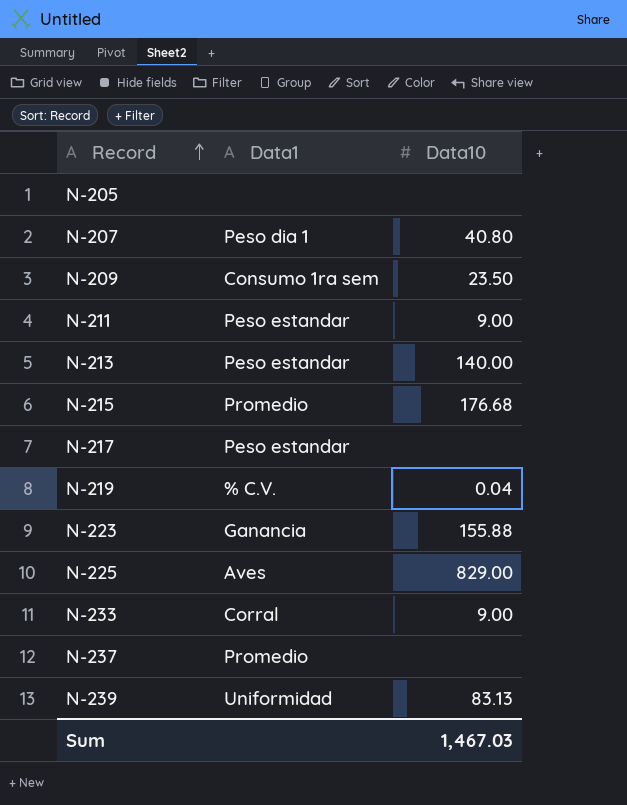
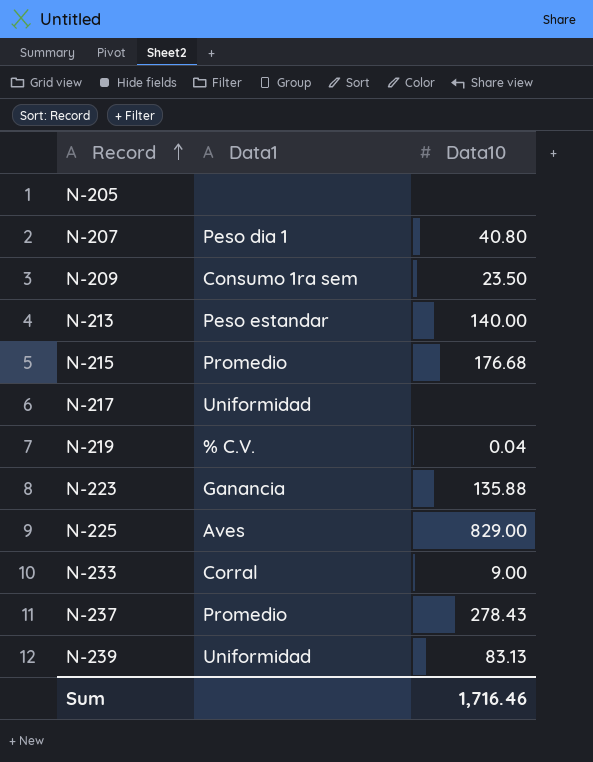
row N-211: Peso estandar | 9.00 -> none
N-217 | Data1: Peso estandar -> Uniformidad
N-223 | Data10: 155.88 -> 135.88
N-237 | Data10: none -> 278.43
Sum | Data10: 1,467.03 -> 1,716.46

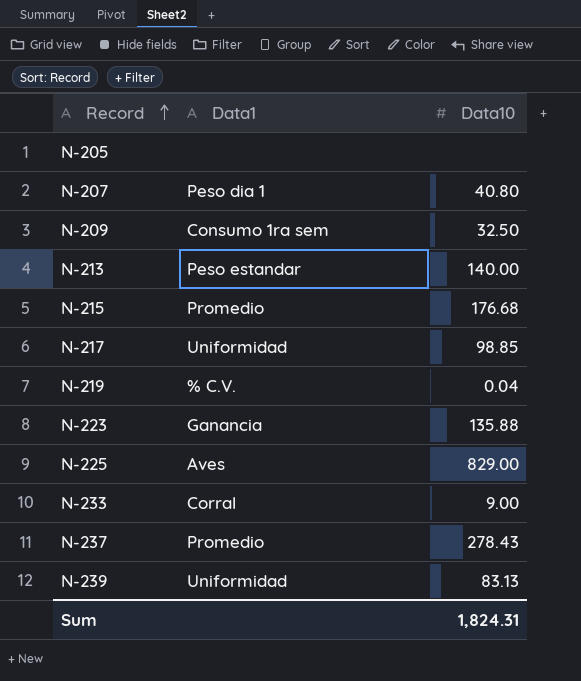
N-209 | Data10: 23.50 -> 32.50
N-217 | Data10: none -> 98.85
Sum | Data10: 1,716.46 -> 1,824.31

